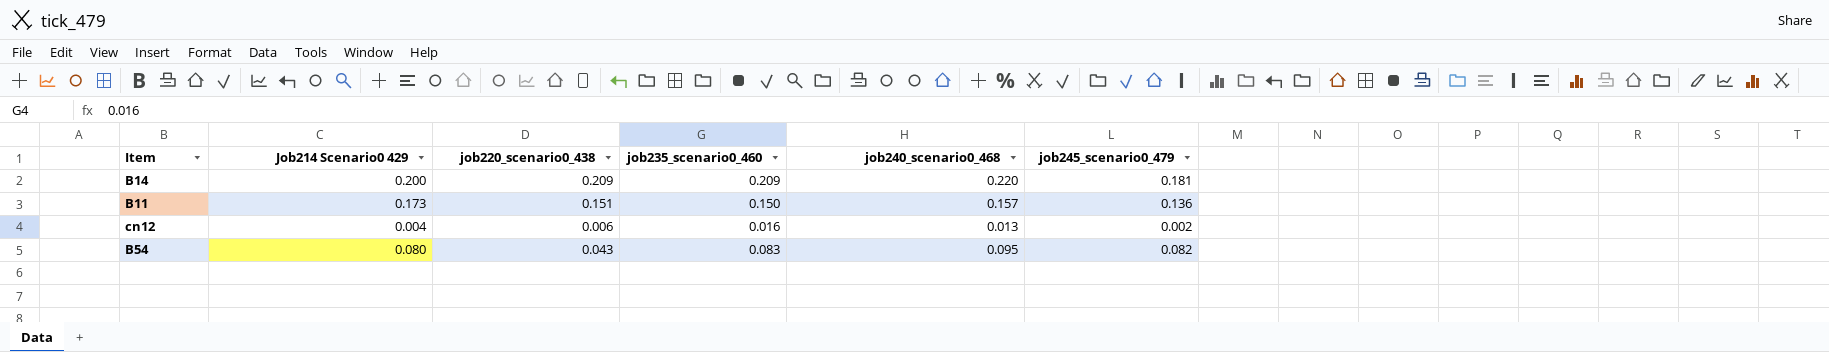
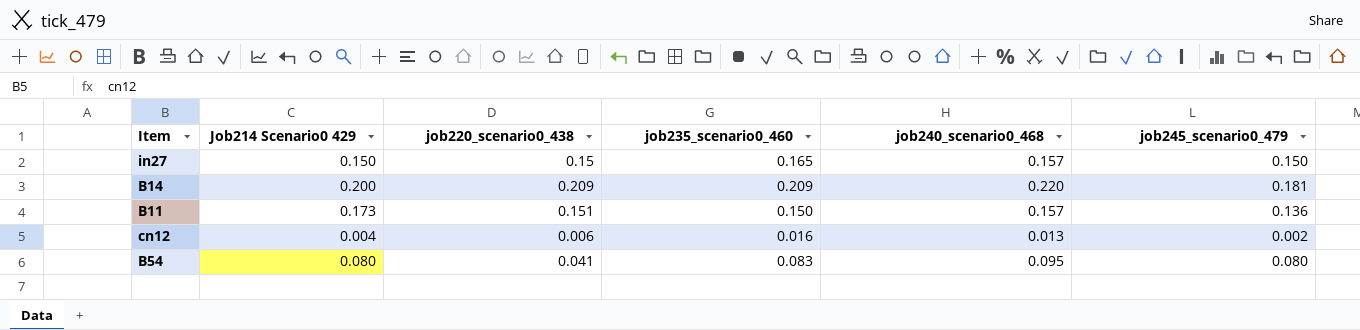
row in27: none -> 0.150 | 0.15 | 0.165 | 0.157 | 0.150
B54 | job220_scenario0_438: 0.043 -> 0.041
B54 | job245_scenario0_479: 0.082 -> 0.080

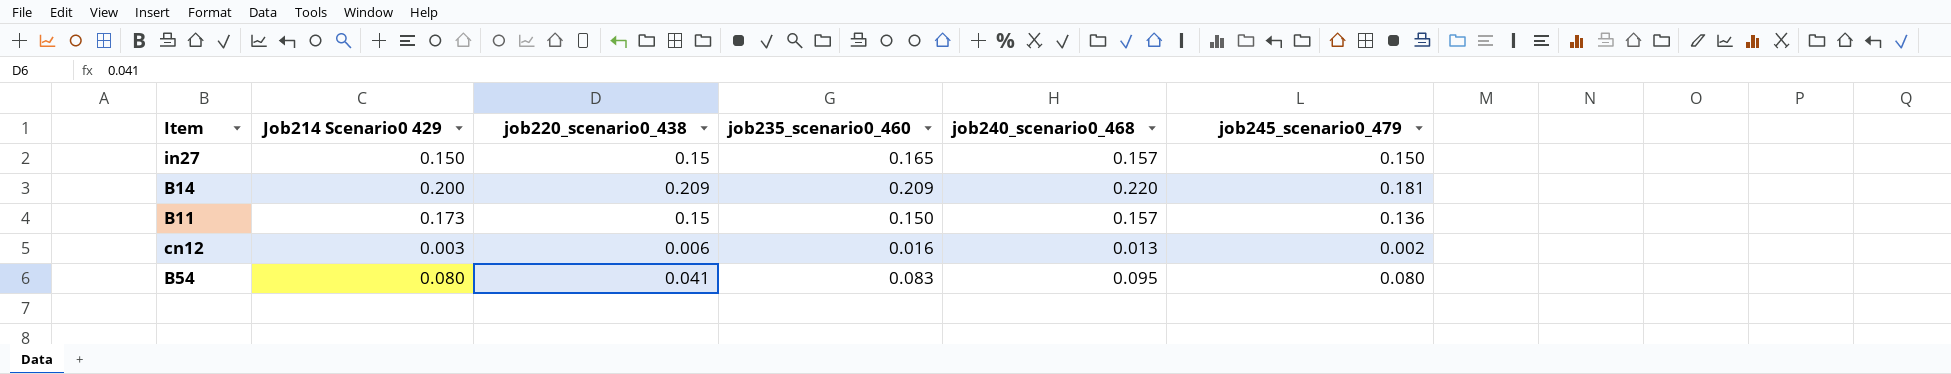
B11 | job220_scenario0_438: 0.151 -> 0.15
cn12 | Job214 Scenario0 429: 0.004 -> 0.003

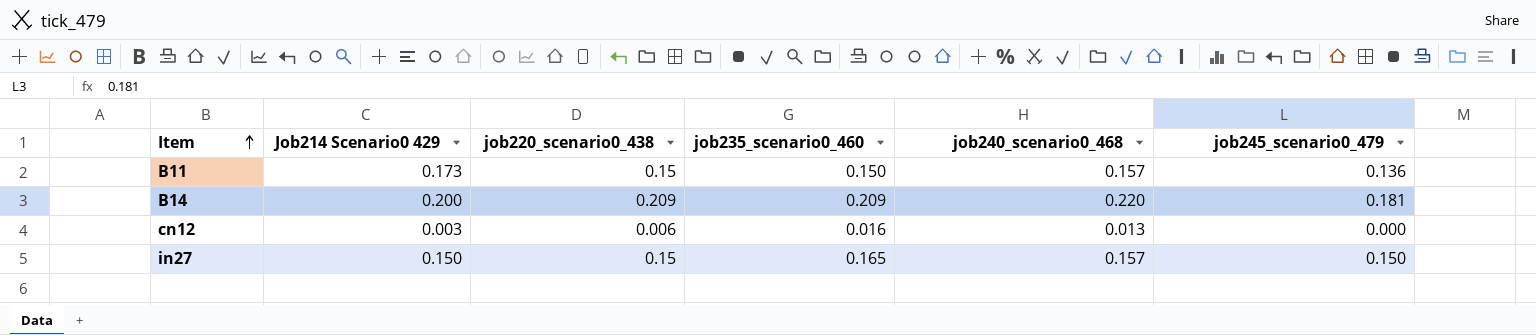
row order: none -> Item ascending
row B54: 0.080 | 0.041 | 0.083 | 0.095 | 0.080 -> none
cn12 | job245_scenario0_479: 0.002 -> 0.000

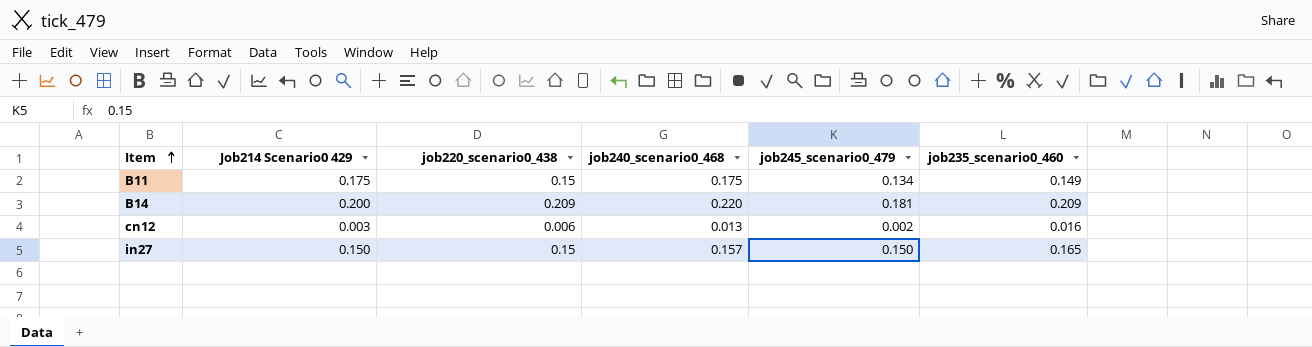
column job235_scenario0_460 | position: 4 -> 6
B11 | Job214 Scenario0 429: 0.173 -> 0.175
B11 | job240_scenario0_468: 0.157 -> 0.175
B11 | job245_scenario0_479: 0.136 -> 0.134
B11 | job235_scenario0_460: 0.150 -> 0.149
cn12 | job245_scenario0_479: 0.000 -> 0.002

